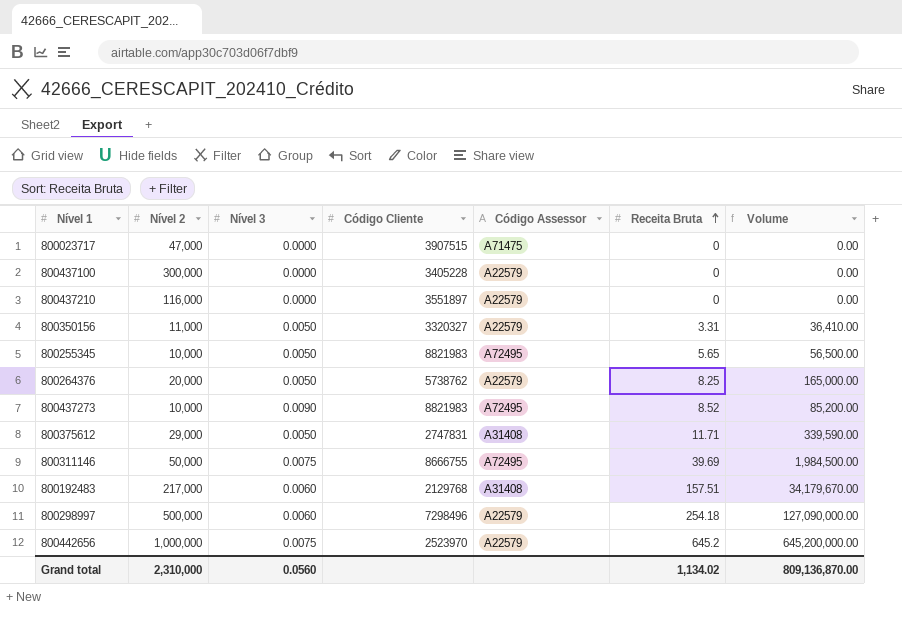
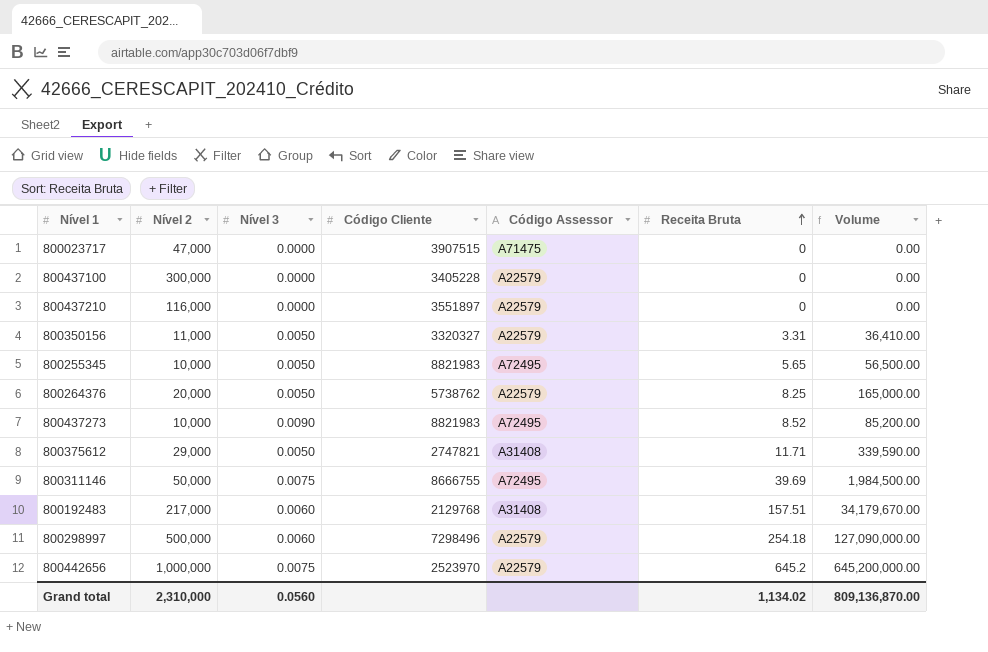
800375612 | Código Cliente: 2747831 -> 2747821

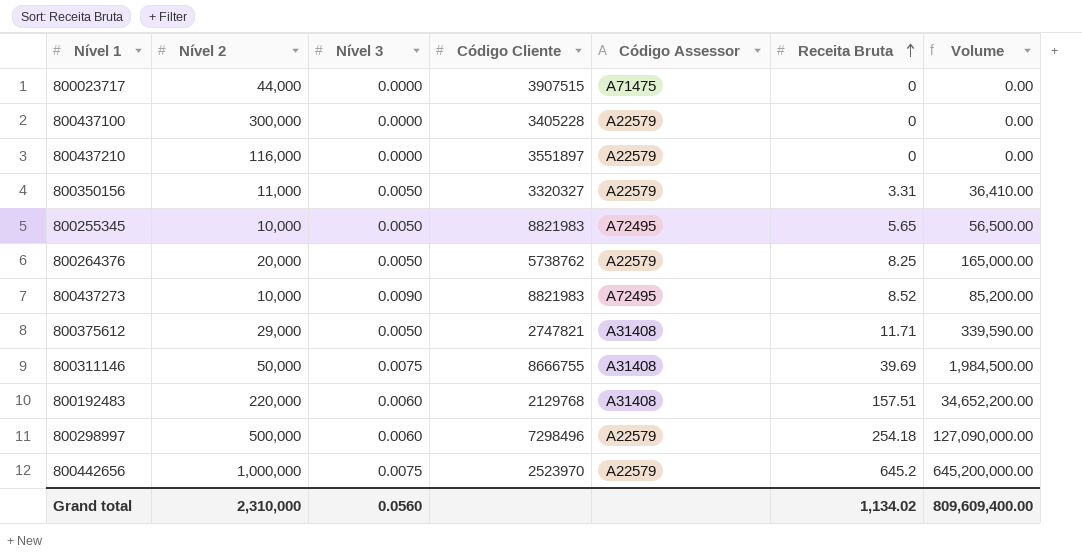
800023717 | Nível 2: 47,000 -> 44,000
800311146 | Código Assessor: A72495 -> A31408
800192483 | Nível 2: 217,000 -> 220,000
800192483 | Volume: 34,179,670.00 -> 34,652,200.00
Grand total | Volume: 809,136,870.00 -> 809,609,400.00

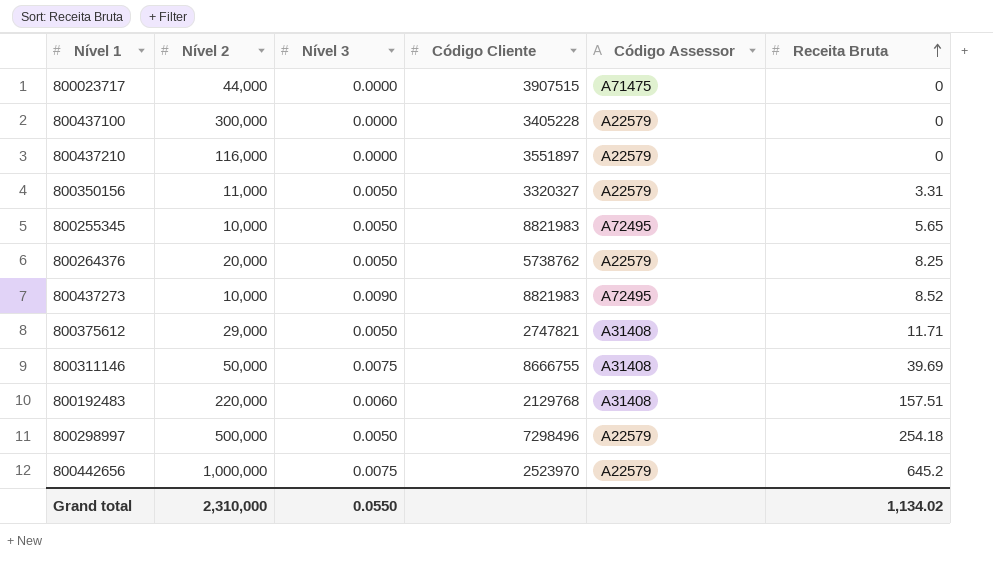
column Volume | formula: [Nível 2] * [Receita Bruta] -> none
800298997 | Nível 3: 0.0060 -> 0.0050
Grand total | Nível 3: 0.0560 -> 0.0550

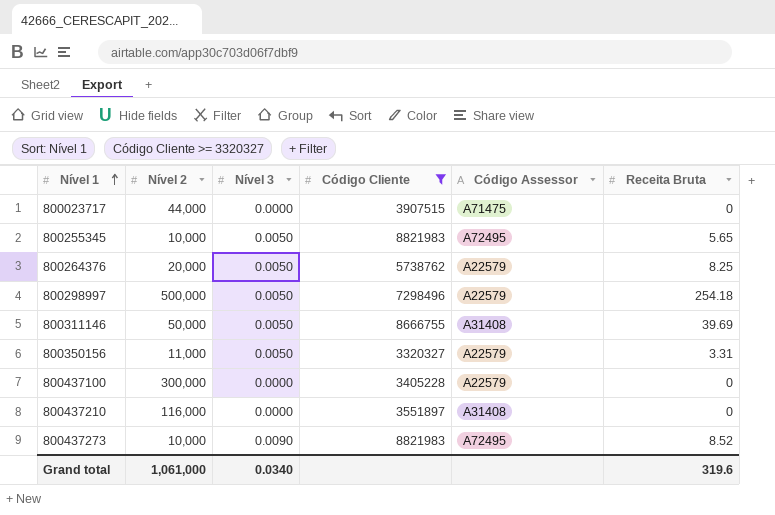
filter: none -> Código Cliente >= 3320327
row order: Receita Bruta ascending -> Nível 1 ascending
800311146 | Nível 3: 0.0075 -> 0.0050
800437210 | Código Assessor: A22579 -> A31408
Grand total | Nível 2: 2,310,000 -> 1,061,000
Grand total | Nível 3: 0.0550 -> 0.0340
Grand total | Receita Bruta: 1,134.02 -> 319.6

